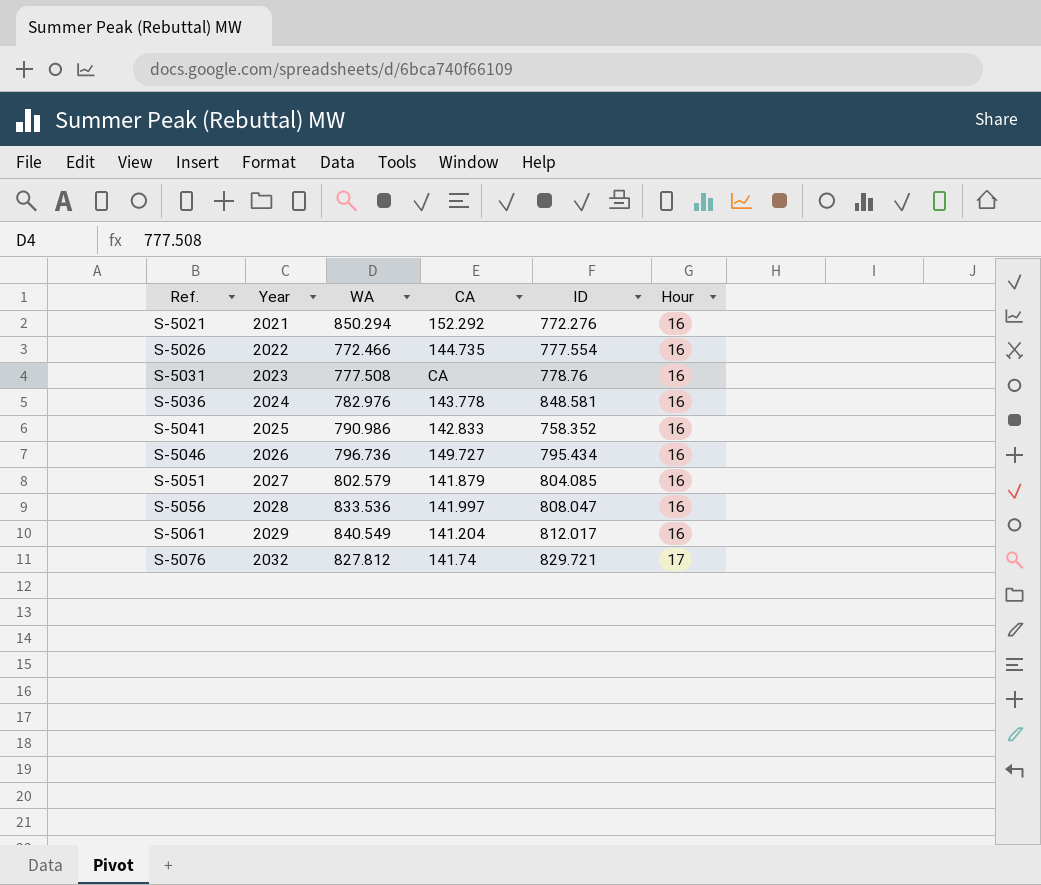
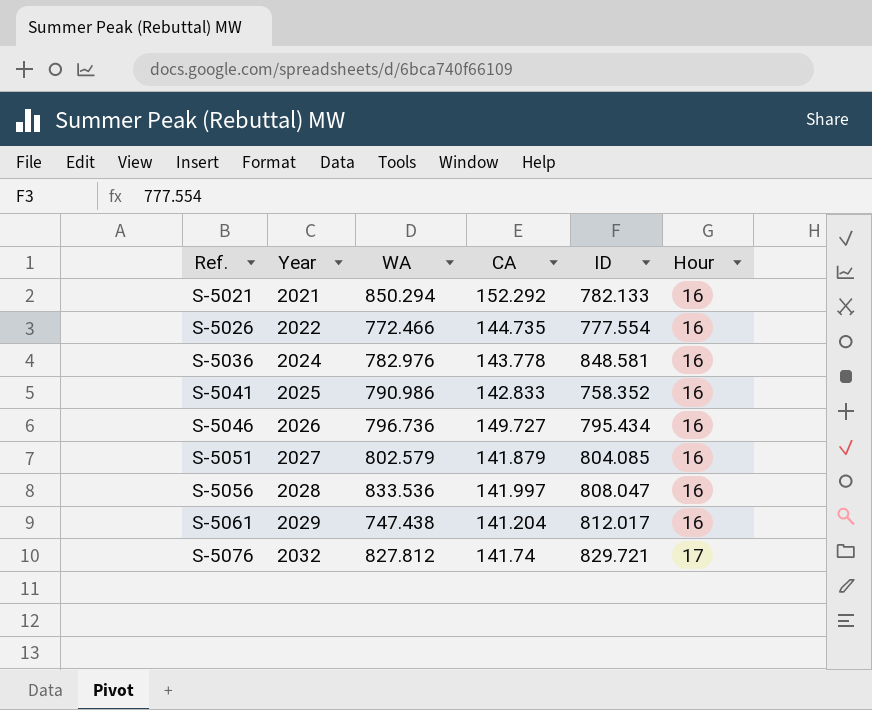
row S-5031: 2023 | 777.508 | CA | 778.76 | 16 -> none
S-5021 | ID: 772.276 -> 782.133
S-5061 | WA: 840.549 -> 747.438

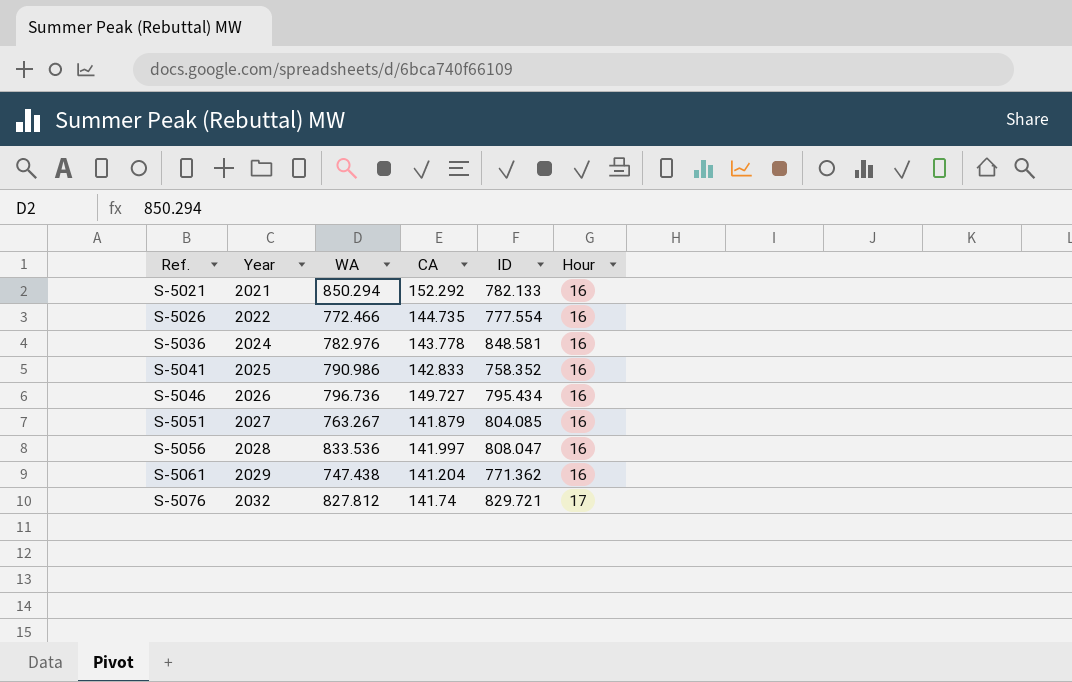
S-5051 | WA: 802.579 -> 763.267
S-5061 | ID: 812.017 -> 771.362

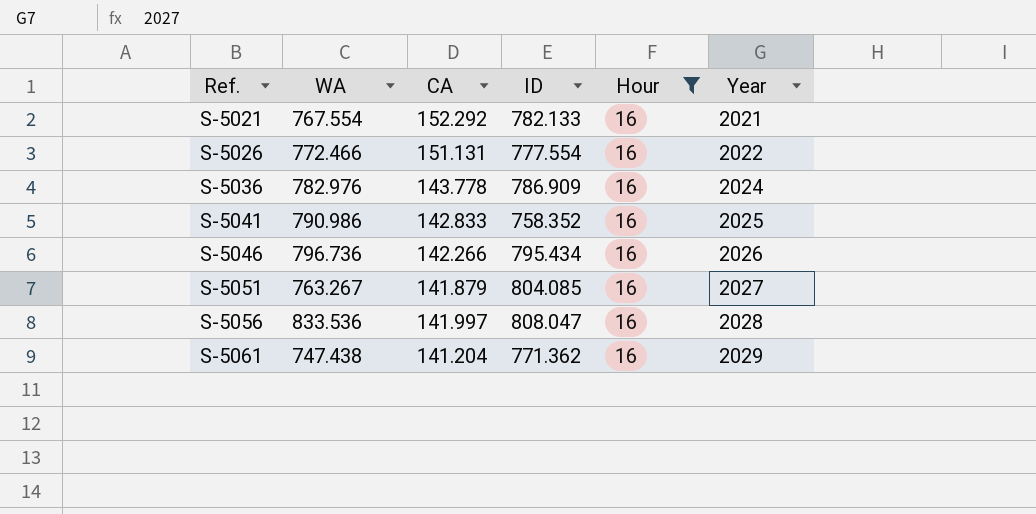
filter: none -> Hour = 16
column Year | position: 2 -> 6
S-5021 | WA: 850.294 -> 767.554
S-5026 | CA: 144.735 -> 151.131
S-5036 | ID: 848.581 -> 786.909
S-5046 | CA: 149.727 -> 142.266

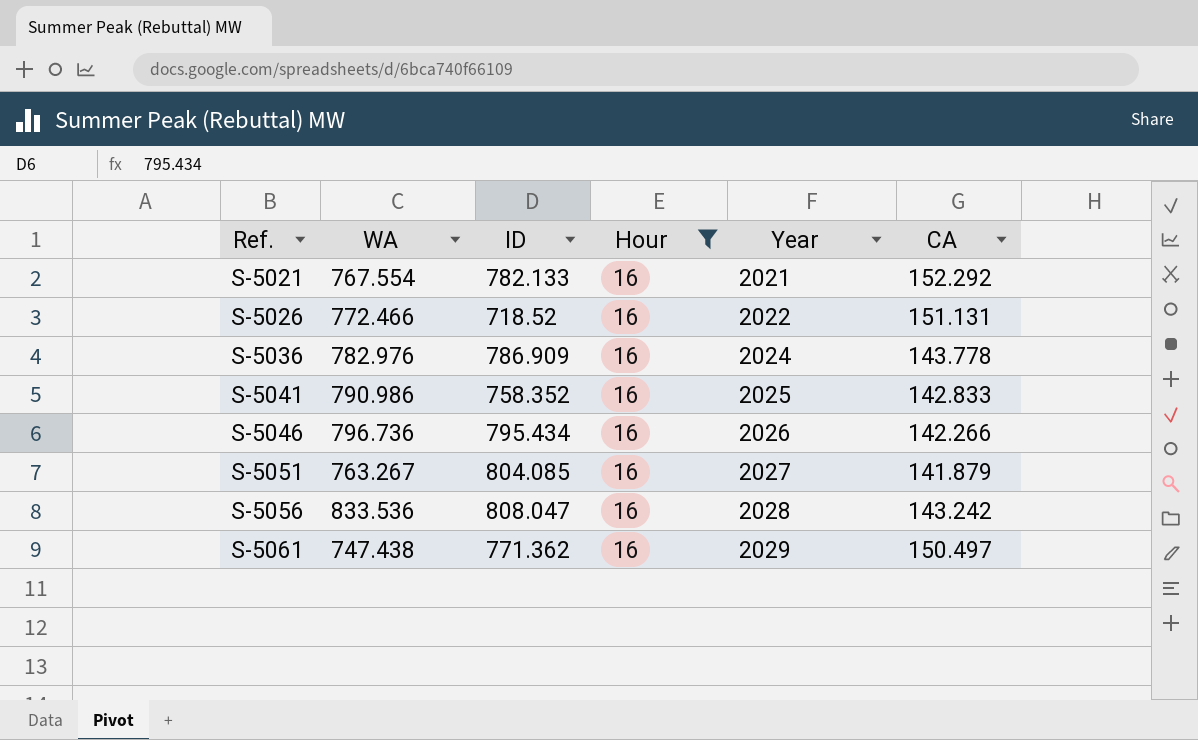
column CA | position: 3 -> 6
S-5026 | ID: 777.554 -> 718.52
S-5056 | CA: 141.997 -> 143.242
S-5061 | CA: 141.204 -> 150.497

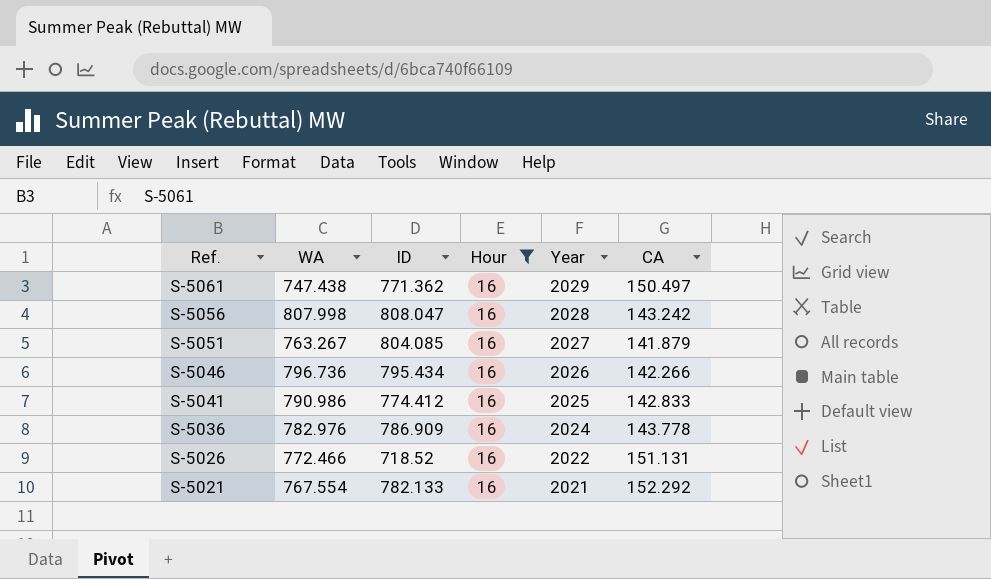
row order: Ref. ascending -> Ref. descending
S-5056 | WA: 833.536 -> 807.998
S-5041 | ID: 758.352 -> 774.412

